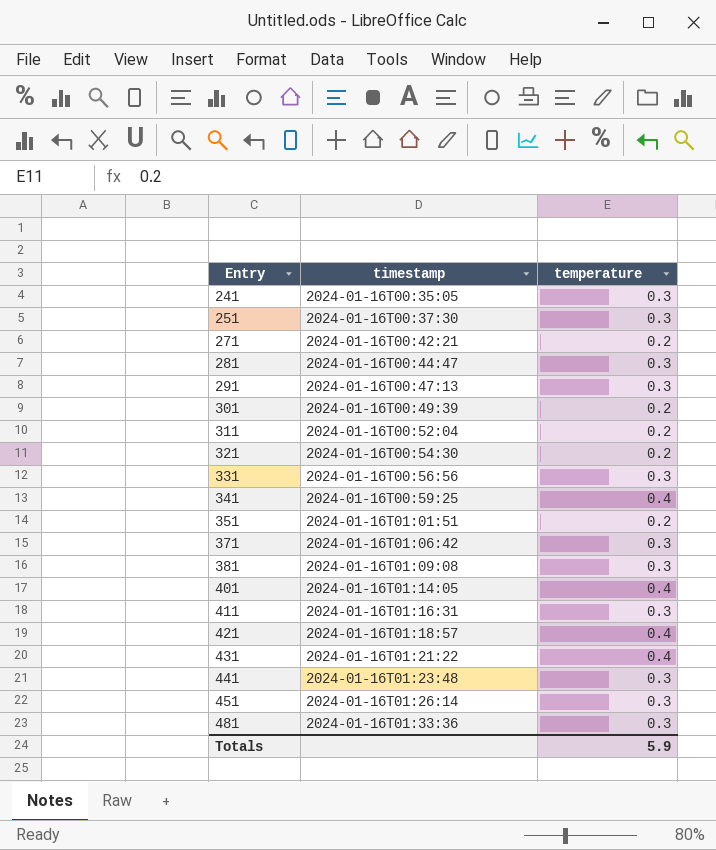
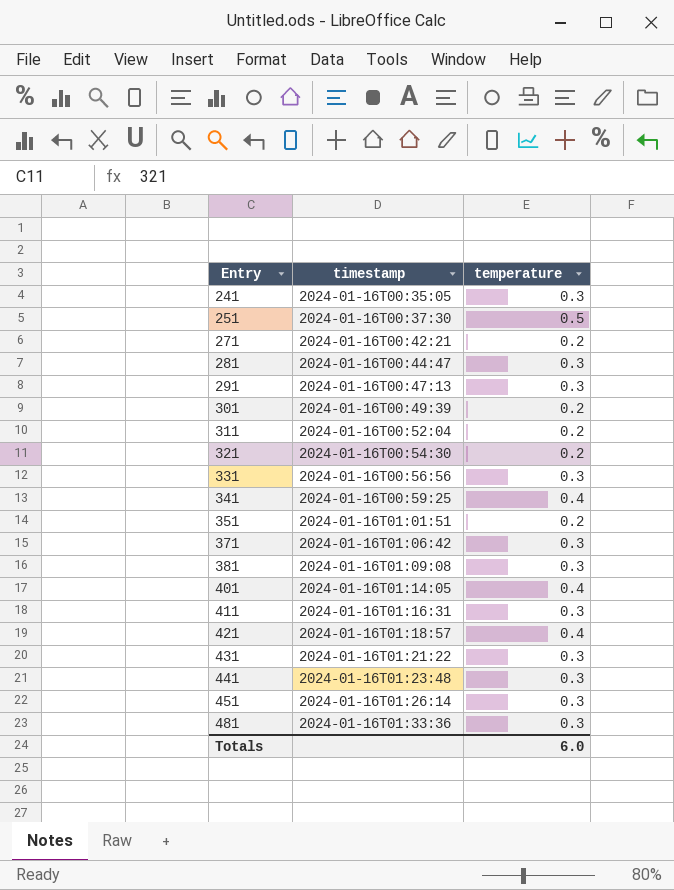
251 | temperature: 0.3 -> 0.5
431 | temperature: 0.4 -> 0.3
Totals | temperature: 5.9 -> 6.0

